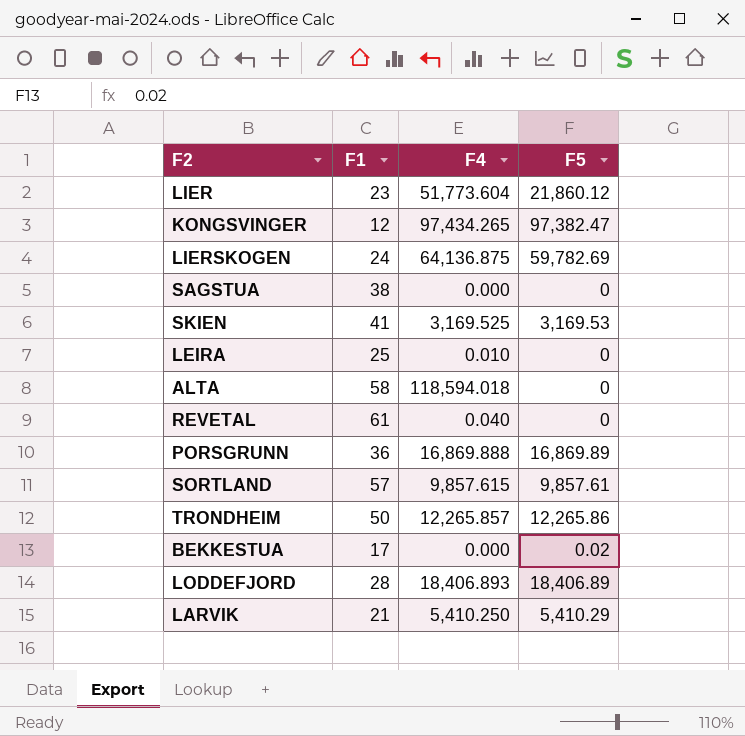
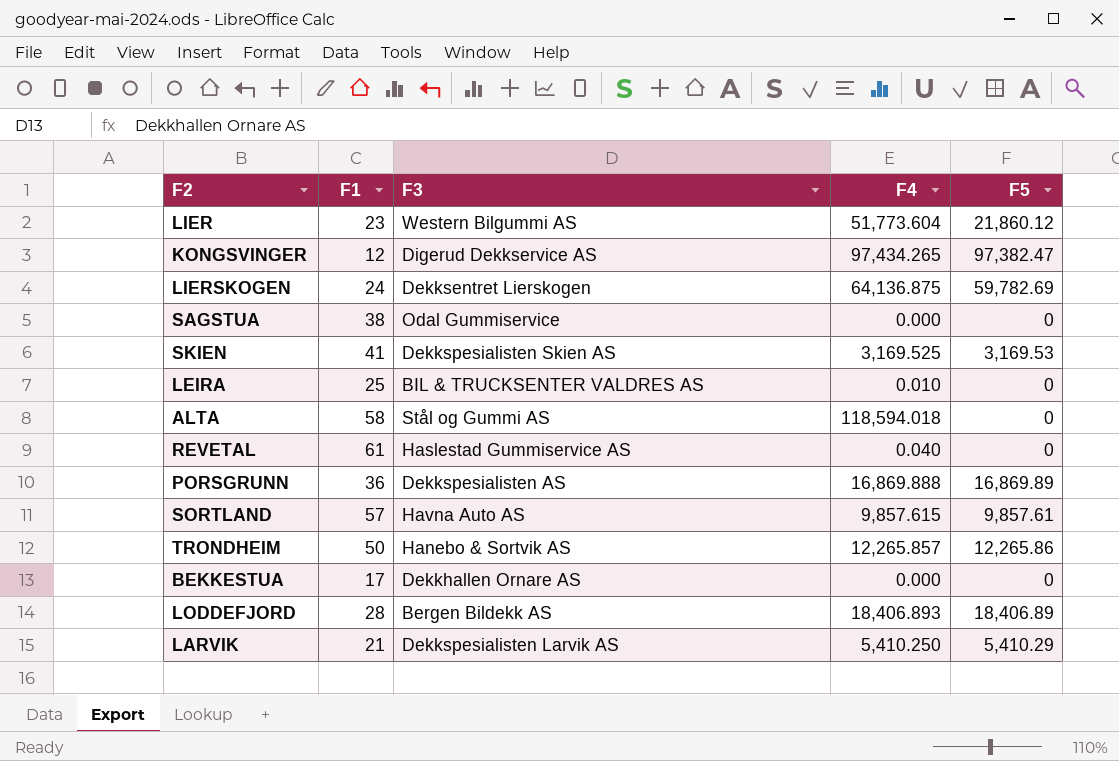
column F3 | position: none -> 3
BEKKESTUA | F5: 0.02 -> 0

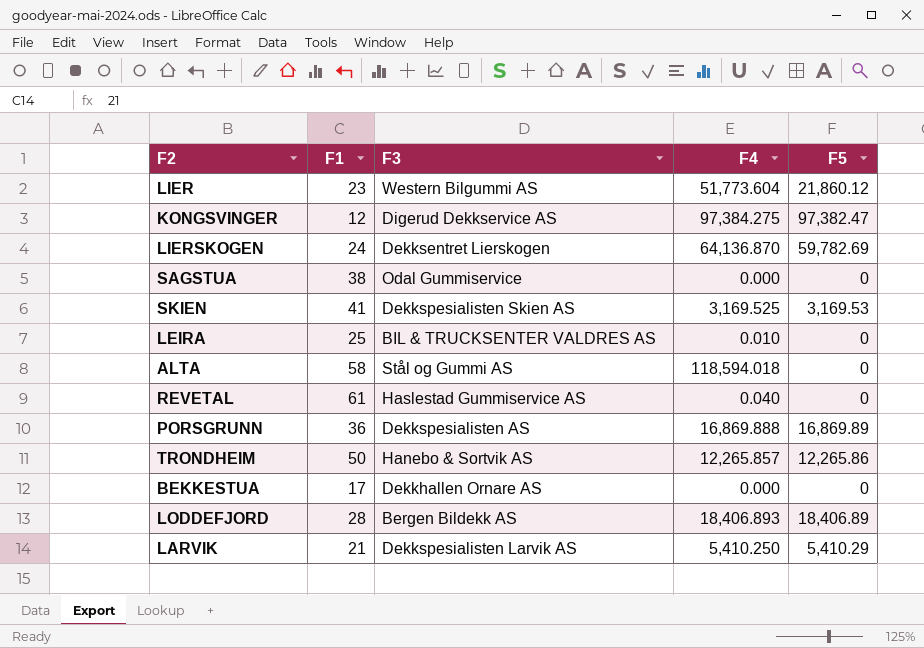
row SORTLAND: 57 | Havna Auto AS | 9,857.615 | 9,857.61 -> none
KONGSVINGER | F4: 97,434.265 -> 97,384.275
LIERSKOGEN | F4: 64,136.875 -> 64,136.870

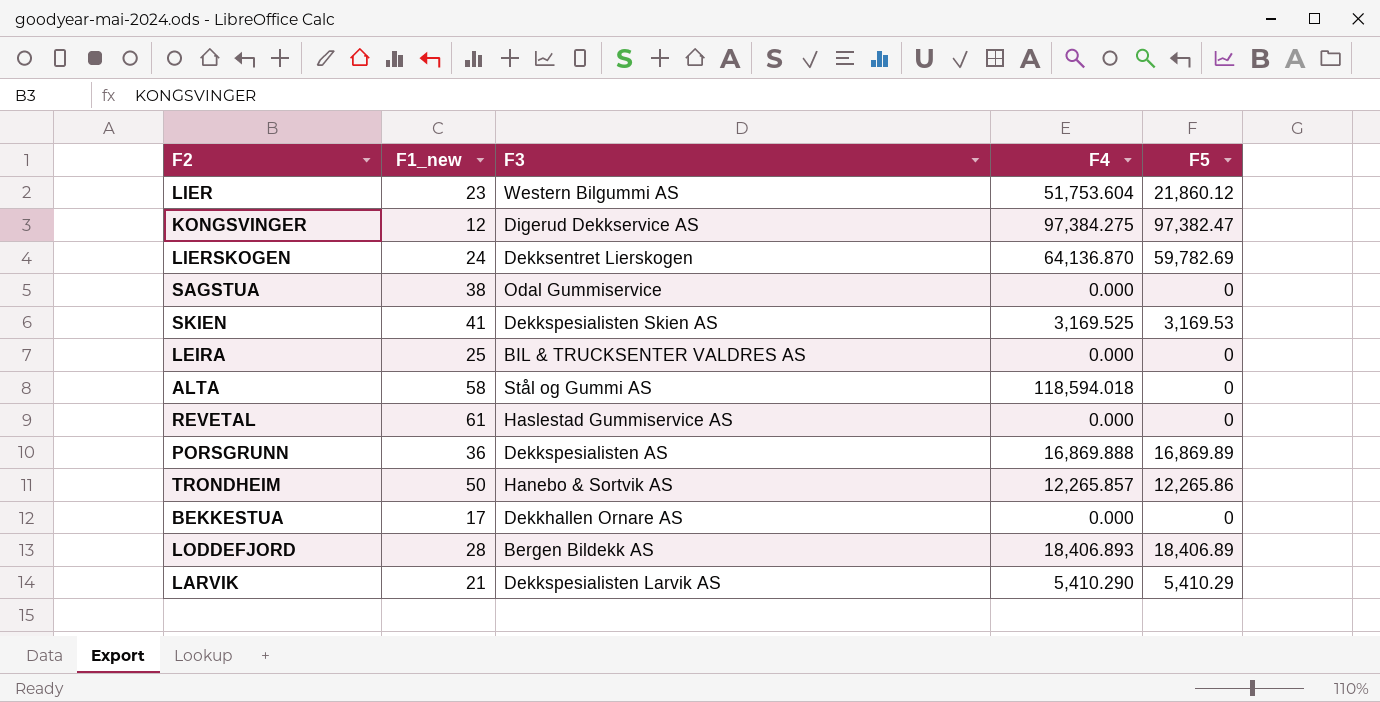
column name: F1 -> F1_new
LIER | F4: 51,773.604 -> 51,753.604
LEIRA | F4: 0.010 -> 0.000
REVETAL | F4: 0.040 -> 0.000
LARVIK | F4: 5,410.250 -> 5,410.290

